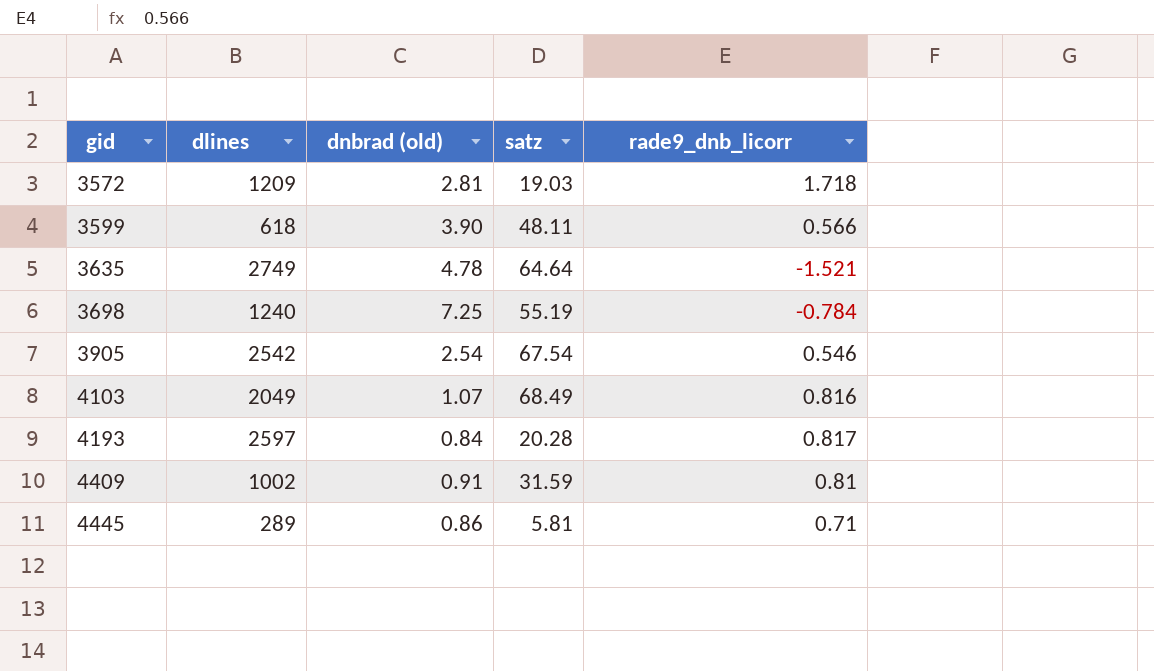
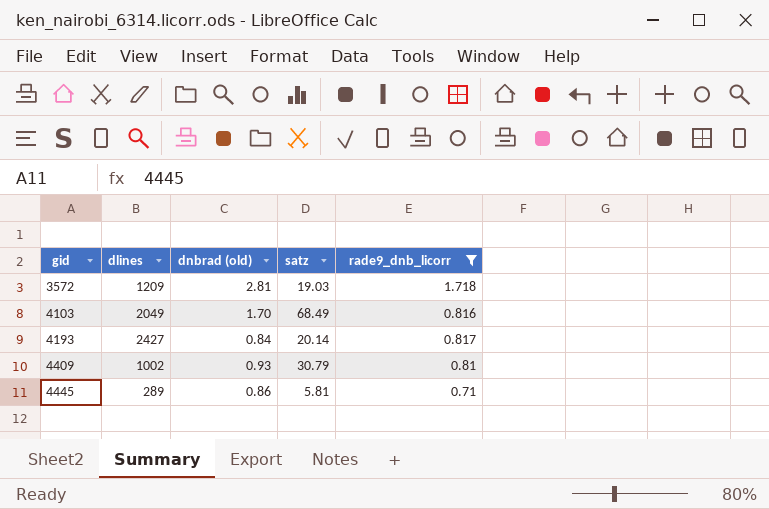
filter: none -> rade9_dnb_licorr >= 0.71
4103 | dnbrad (old): 1.07 -> 1.70
4193 | dlines: 2597 -> 2427
4193 | satz: 20.28 -> 20.14
4409 | dnbrad (old): 0.91 -> 0.93
4409 | satz: 31.59 -> 30.79

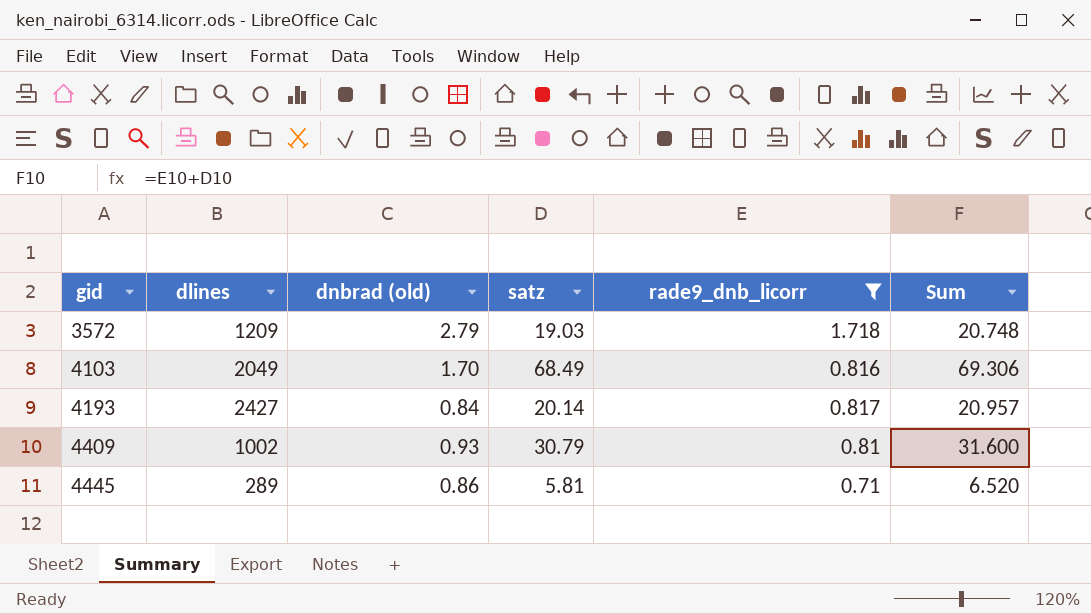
column Sum | formula: none -> [satz] + [rade9_dnb_licorr]
3572 | dnbrad (old): 2.81 -> 2.79

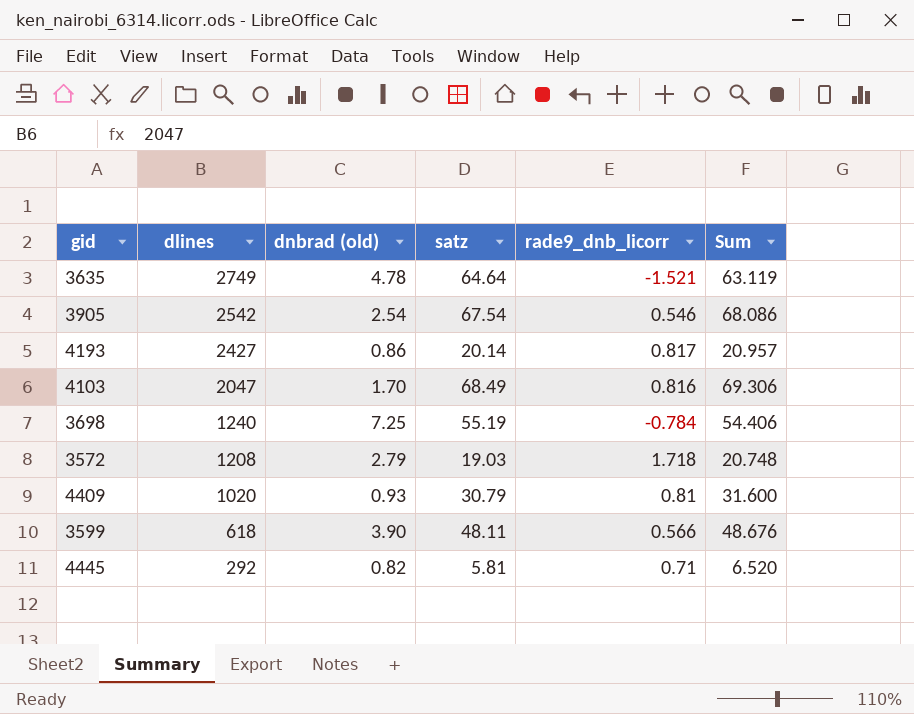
filter: rade9_dnb_licorr >= 0.71 -> none
row order: gid ascending -> dlines descending
4193 | dnbrad (old): 0.84 -> 0.86
4103 | dlines: 2049 -> 2047
3572 | dlines: 1209 -> 1208
4409 | dlines: 1002 -> 1020
4445 | dlines: 289 -> 292
4445 | dnbrad (old): 0.86 -> 0.82

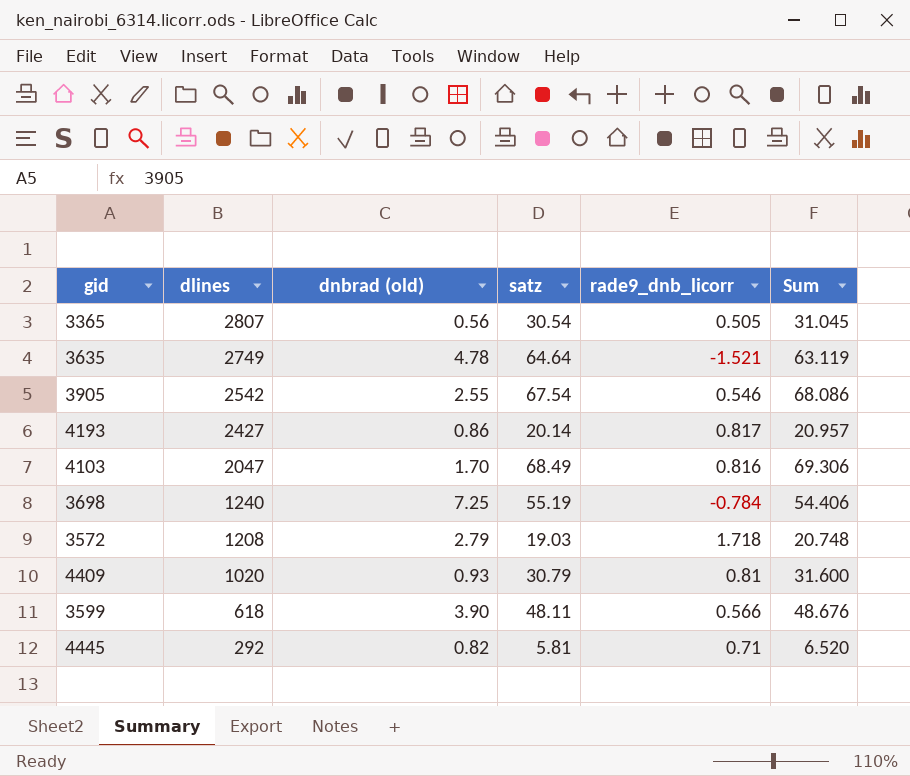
row 3365: none -> 2807 | 0.56 | 30.54 | 0.505 | 31.045
3905 | dnbrad (old): 2.54 -> 2.55

